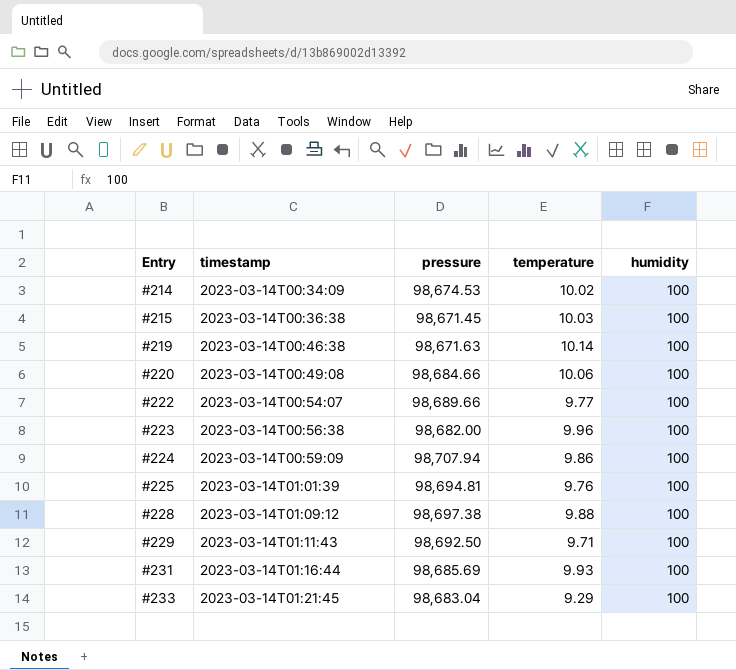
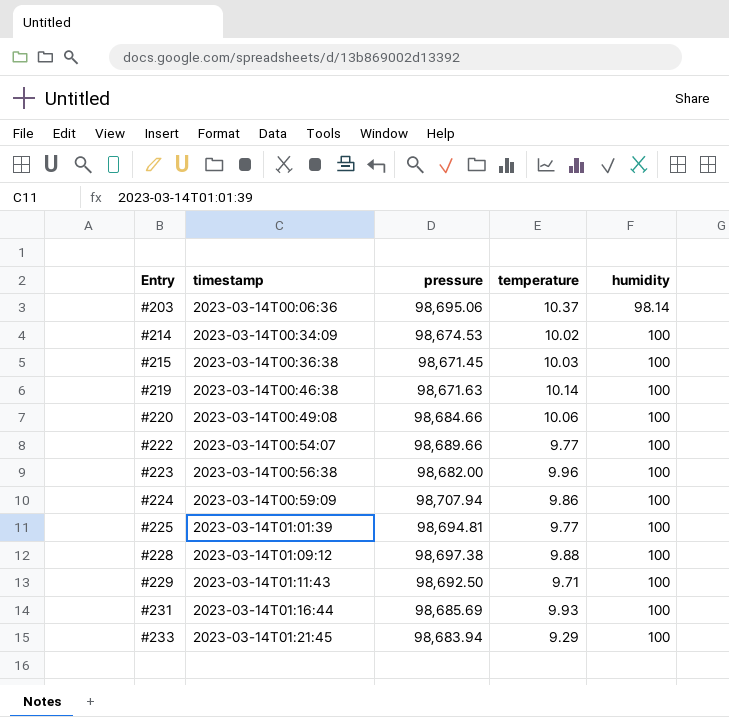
row #203: none -> 2023-03-14T00:06:36 | 98,695.06 | 10.37 | 98.14
#225 | temperature: 9.76 -> 9.77
#233 | pressure: 98,683.04 -> 98,683.94

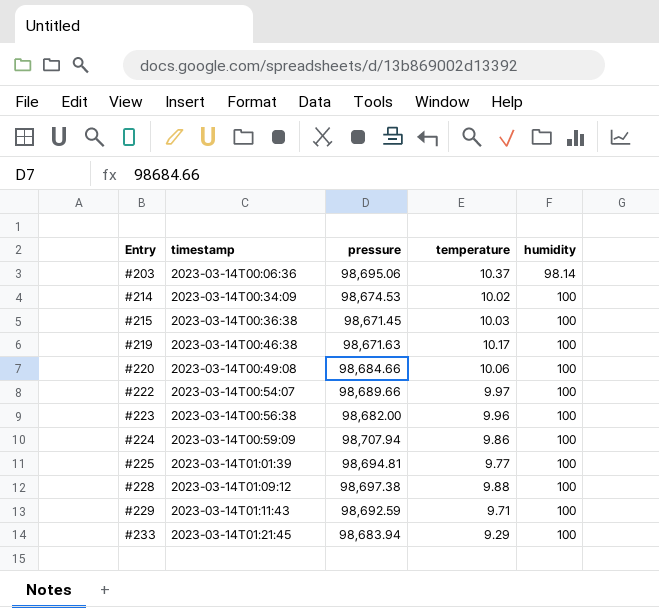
row #231: 2023-03-14T01:16:44 | 98,685.69 | 9.93 | 100 -> none
#219 | temperature: 10.14 -> 10.17
#222 | temperature: 9.77 -> 9.97
#229 | pressure: 98,692.50 -> 98,692.59

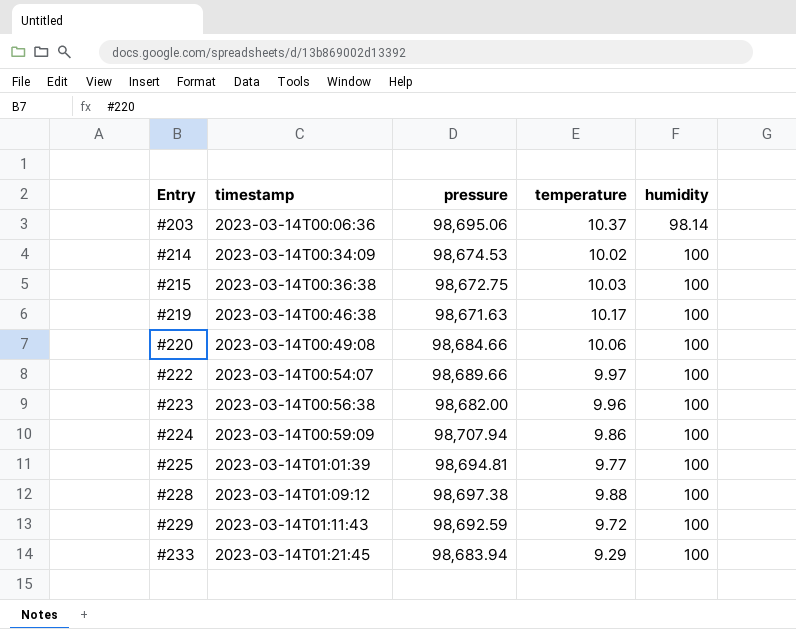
#215 | pressure: 98,671.45 -> 98,672.75
#229 | temperature: 9.71 -> 9.72

